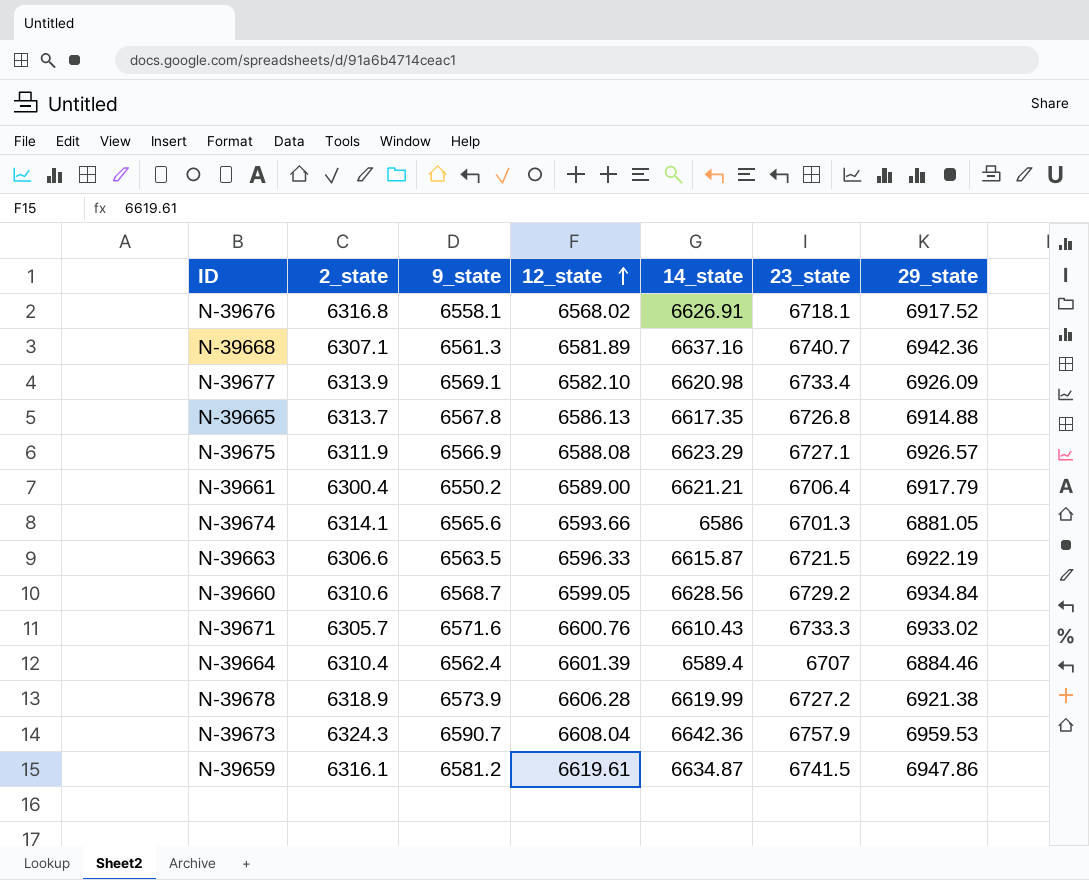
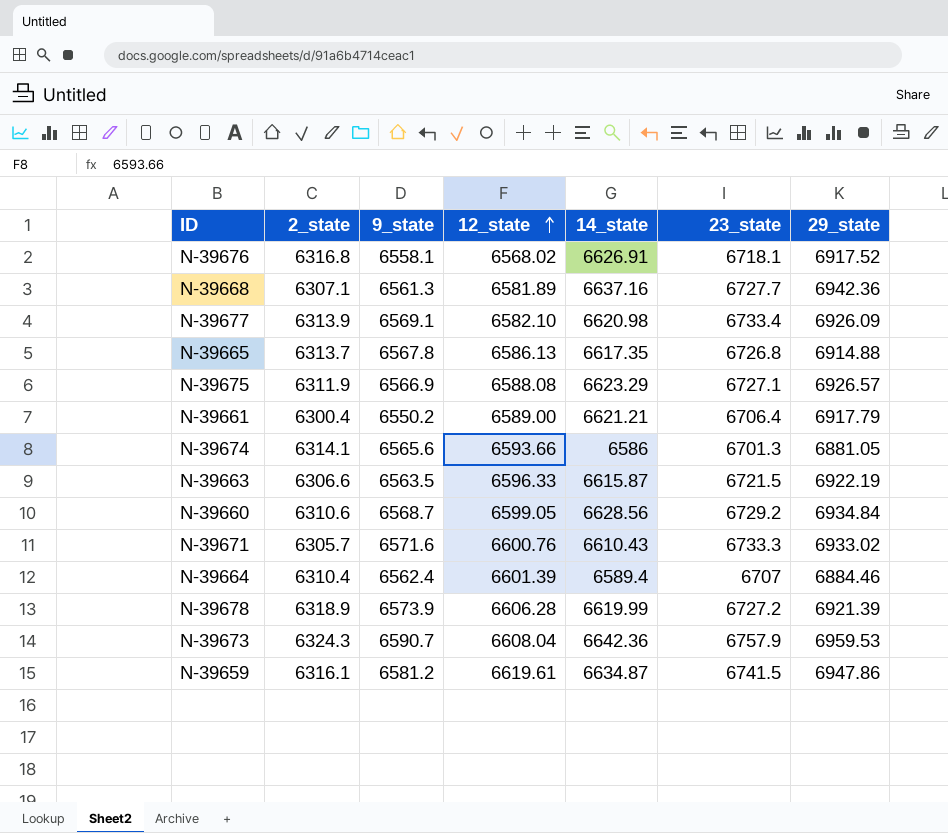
N-39668 | 23_state: 6740.7 -> 6727.7
N-39678 | 29_state: 6921.38 -> 6921.39

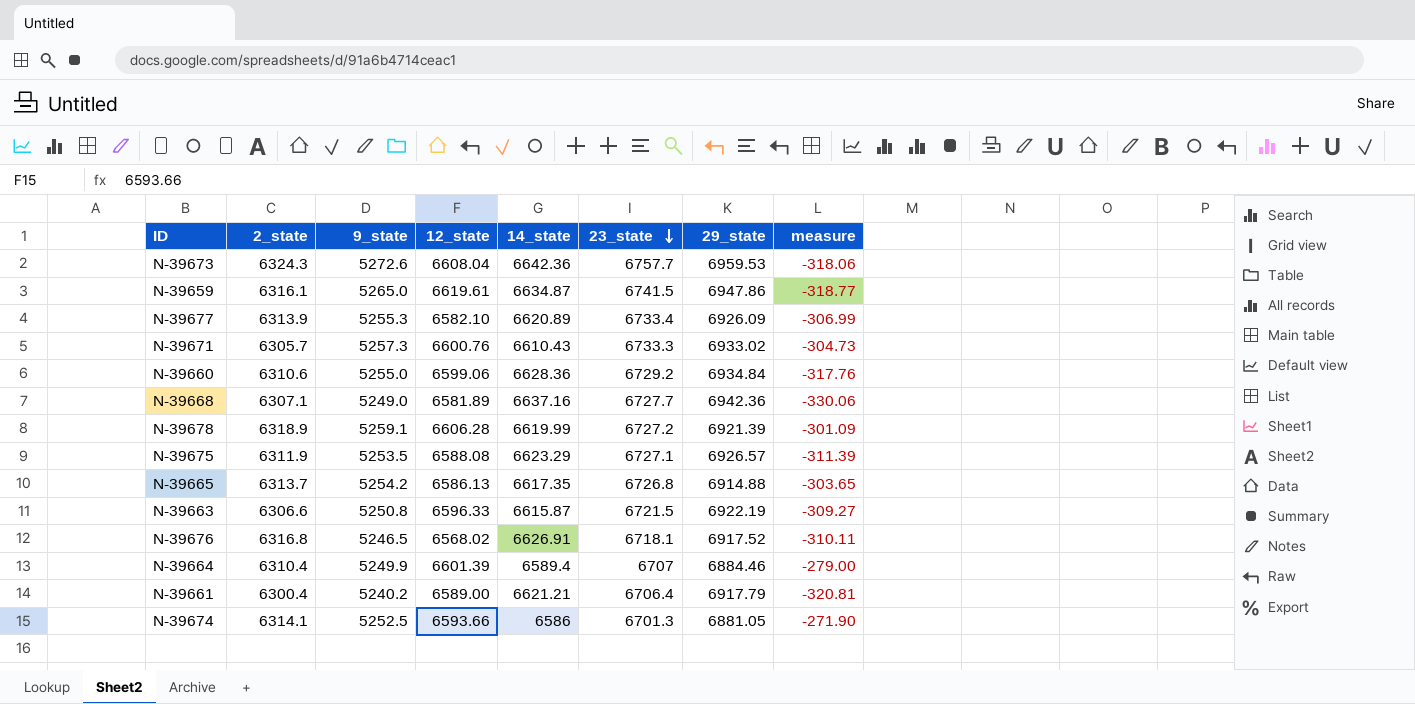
row order: 12_state ascending -> 23_state descending
column measure | formula: none -> [2_state] - [14_state]
N-39673 | 9_state: 6590.7 -> 5272.6
N-39673 | 23_state: 6757.9 -> 6757.7
N-39659 | 9_state: 6581.2 -> 5265.0
N-39677 | 9_state: 6569.1 -> 5255.3
N-39677 | 14_state: 6620.98 -> 6620.89
N-39671 | 9_state: 6571.6 -> 5257.3
N-39660 | 9_state: 6568.7 -> 5255.0
N-39660 | 12_state: 6599.05 -> 6599.06
N-39660 | 14_state: 6628.56 -> 6628.36
N-39668 | 9_state: 6561.3 -> 5249.0
N-39678 | 9_state: 6573.9 -> 5259.1
N-39675 | 9_state: 6566.9 -> 5253.5
N-39665 | 9_state: 6567.8 -> 5254.2
N-39663 | 9_state: 6563.5 -> 5250.8
N-39676 | 9_state: 6558.1 -> 5246.5
N-39664 | 9_state: 6562.4 -> 5249.9
N-39661 | 9_state: 6550.2 -> 5240.2
N-39674 | 9_state: 6565.6 -> 5252.5

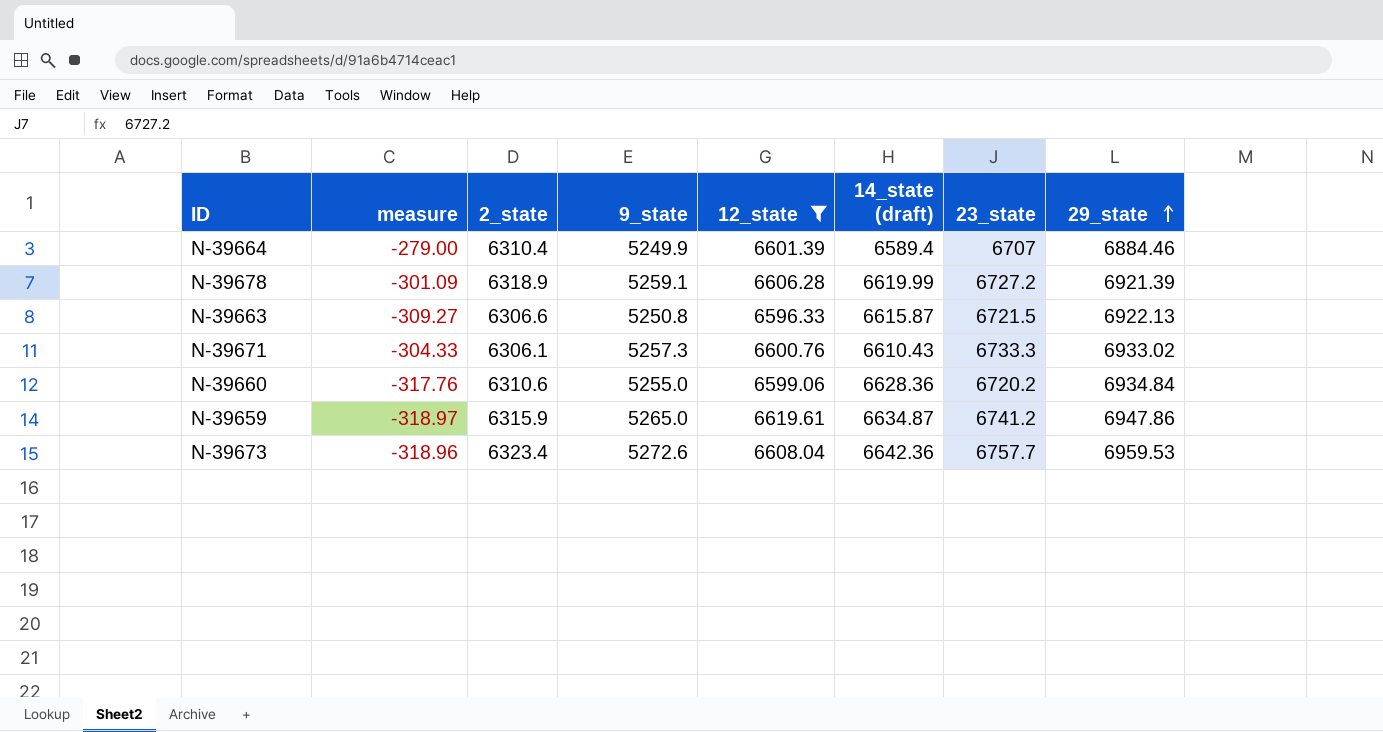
filter: none -> 12_state >= 6596.33
row order: 23_state descending -> 29_state ascending
column measure | position: 8 -> 2
column name: 14_state -> 14_state (draft)
N-39663 | 29_state: 6922.19 -> 6922.13
N-39671 | measure: -304.73 -> -304.33
N-39671 | 2_state: 6305.7 -> 6306.1
N-39660 | 23_state: 6729.2 -> 6720.2
N-39659 | measure: -318.77 -> -318.97
N-39659 | 2_state: 6316.1 -> 6315.9
N-39659 | 23_state: 6741.5 -> 6741.2
N-39673 | measure: -318.06 -> -318.96
N-39673 | 2_state: 6324.3 -> 6323.4

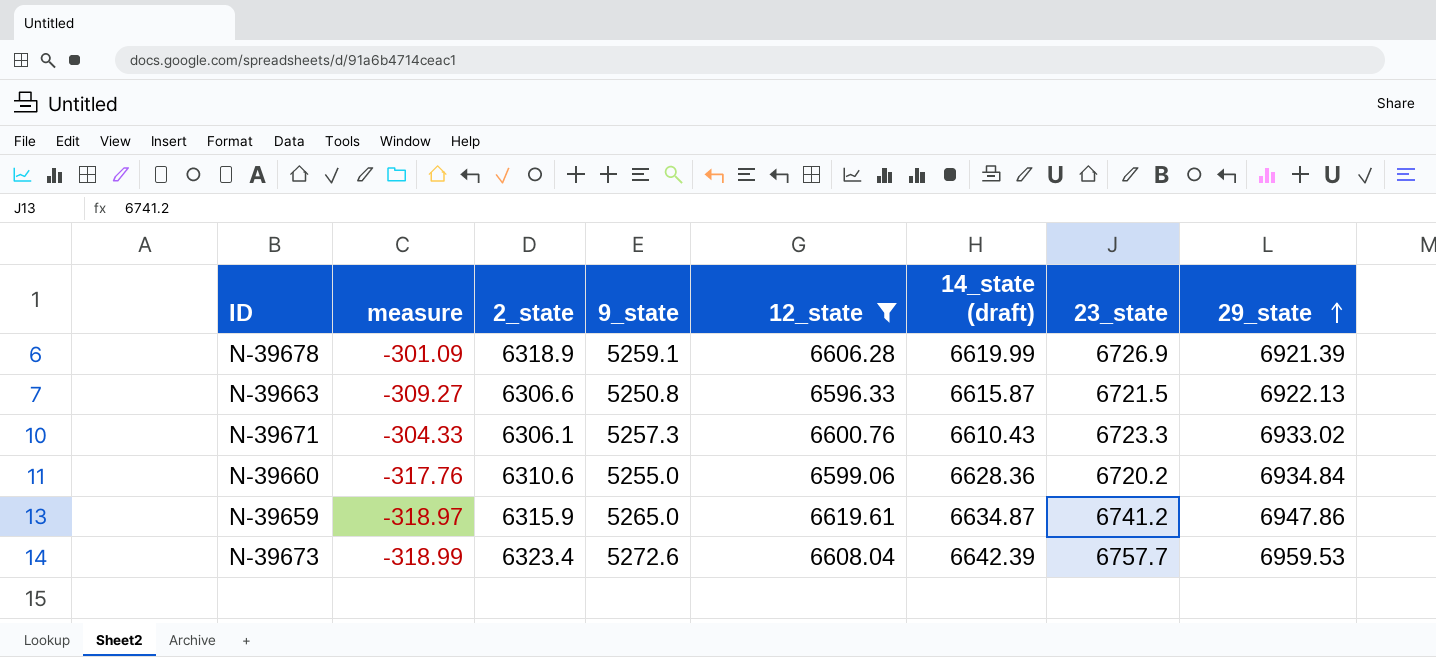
row N-39664: -279.00 | 6310.4 | 5249.9 | 6601.39 | 6589.4 | 6707 | 6884.46 -> none
N-39678 | 23_state: 6727.2 -> 6726.9
N-39671 | 23_state: 6733.3 -> 6723.3
N-39673 | measure: -318.96 -> -318.99
N-39673 | 14_state (draft): 6642.36 -> 6642.39

